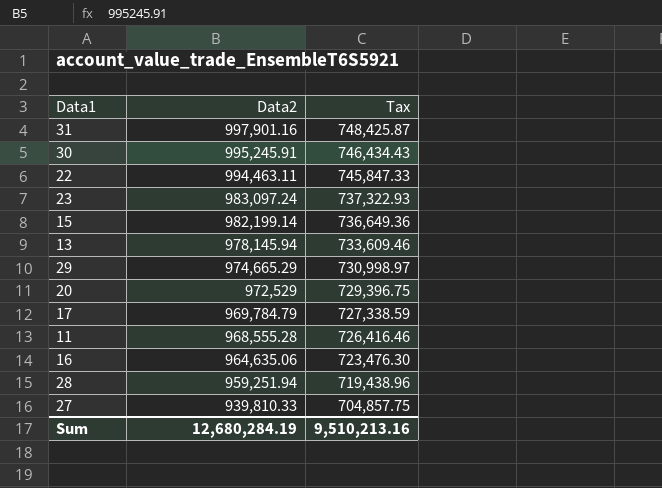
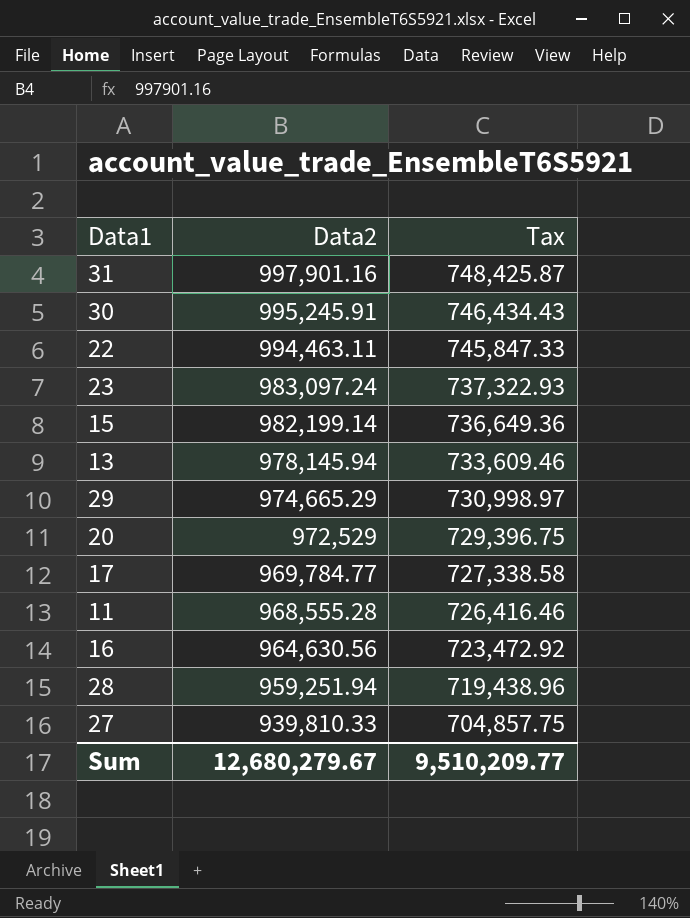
17 | Data2: 969,784.79 -> 969,784.77
17 | Tax: 727,338.59 -> 727,338.58
16 | Data2: 964,635.06 -> 964,630.56
16 | Tax: 723,476.30 -> 723,472.92
Sum | Data2: 12,680,284.19 -> 12,680,279.67
Sum | Tax: 9,510,213.16 -> 9,510,209.77

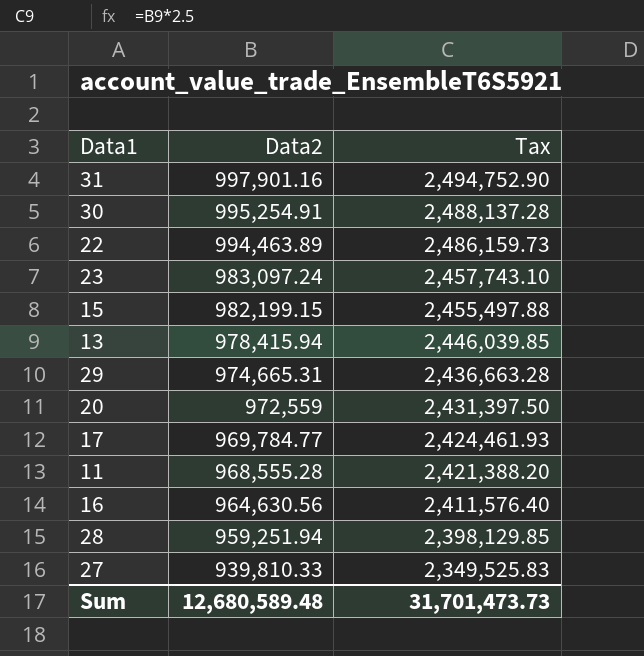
column Tax | formula: [Data2] * 0.75 -> [Data2] * 2.5
30 | Data2: 995,245.91 -> 995,254.91
22 | Data2: 994,463.11 -> 994,463.89
15 | Data2: 982,199.14 -> 982,199.15
13 | Data2: 978,145.94 -> 978,415.94
29 | Data2: 974,665.29 -> 974,665.31
20 | Data2: 972,529 -> 972,559
Sum | Data2: 12,680,279.67 -> 12,680,589.48
Sum | Tax: 9,510,209.77 -> 31,701,473.73

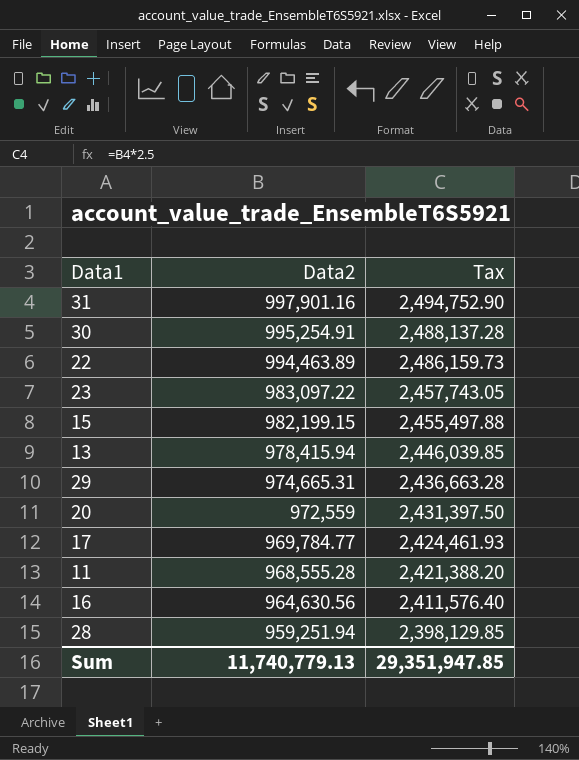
row 27: 939,810.33 | 2,349,525.83 -> none
23 | Data2: 983,097.24 -> 983,097.22
23 | Tax: 2,457,743.10 -> 2,457,743.05
Sum | Data2: 12,680,589.48 -> 11,740,779.13
Sum | Tax: 31,701,473.73 -> 29,351,947.85

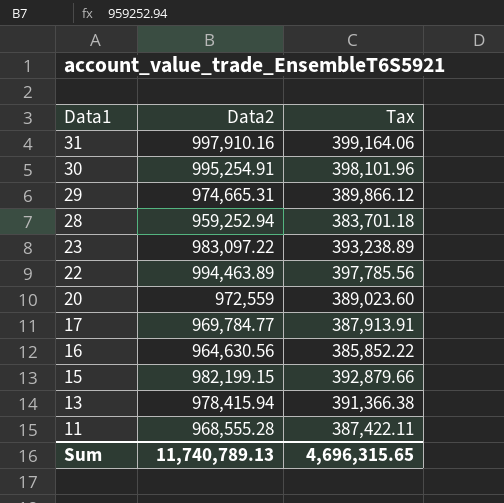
row order: Data2 descending -> Data1 descending
column Tax | formula: [Data2] * 2.5 -> [Data2] * 0.4
31 | Data2: 997,901.16 -> 997,910.16
28 | Data2: 959,251.94 -> 959,252.94
Sum | Data2: 11,740,779.13 -> 11,740,789.13
Sum | Tax: 29,351,947.85 -> 4,696,315.65

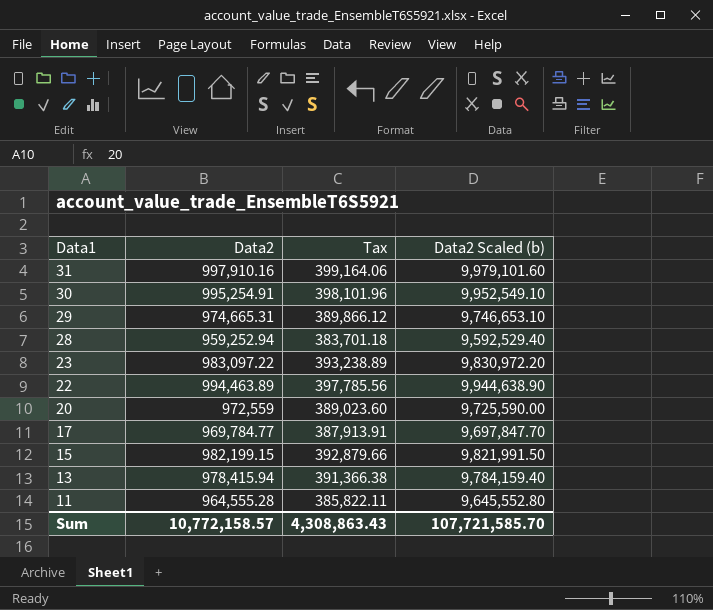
column Data2 Scaled (b) | formula: none -> [Data2] * 10
row 16: 964,630.56 | 385,852.22 -> none
11 | Data2: 968,555.28 -> 964,555.28
11 | Tax: 387,422.11 -> 385,822.11
Sum | Data2: 11,740,789.13 -> 10,772,158.57
Sum | Tax: 4,696,315.65 -> 4,308,863.43

